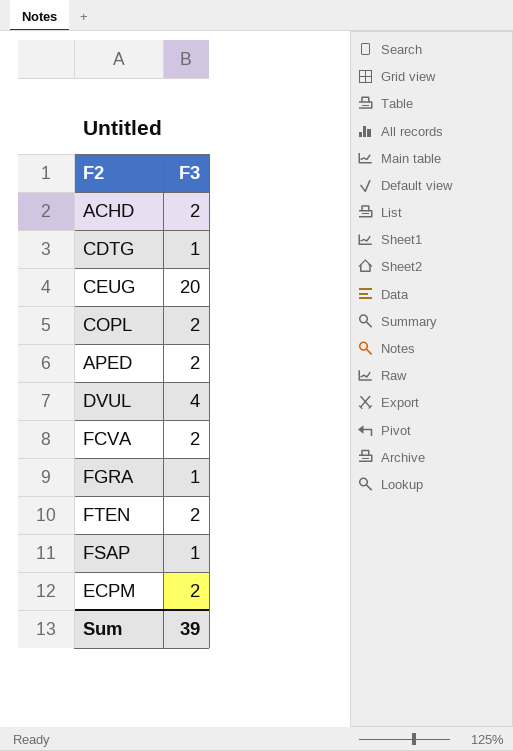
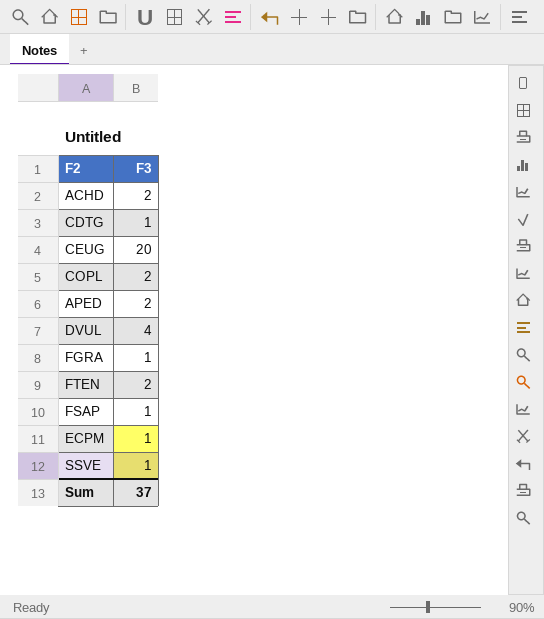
row FCVA: 2 -> none
ECPM | F3: 2 -> 1
row SSVE: none -> 1
Sum | F3: 39 -> 37

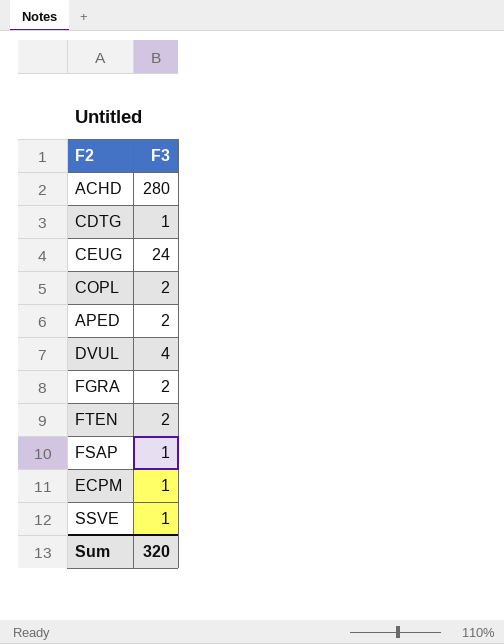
ACHD | F3: 2 -> 280
CEUG | F3: 20 -> 24
FGRA | F3: 1 -> 2
Sum | F3: 37 -> 320

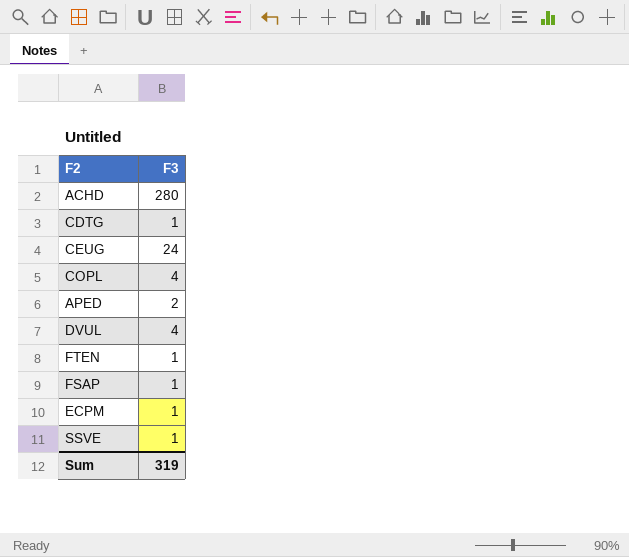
row FGRA: 2 -> none
COPL | F3: 2 -> 4
FTEN | F3: 2 -> 1
Sum | F3: 320 -> 319

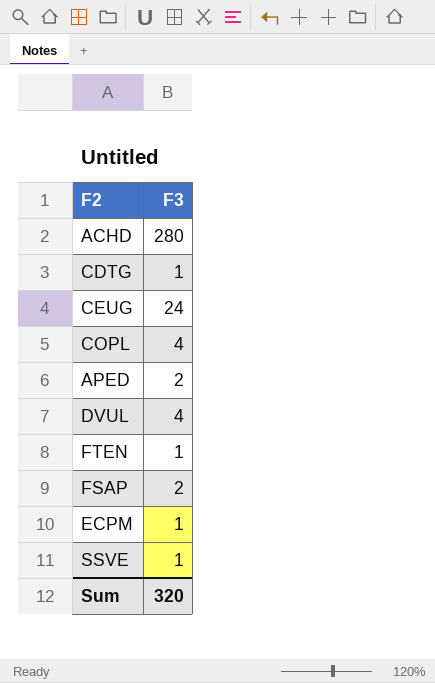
FSAP | F3: 1 -> 2
Sum | F3: 319 -> 320

